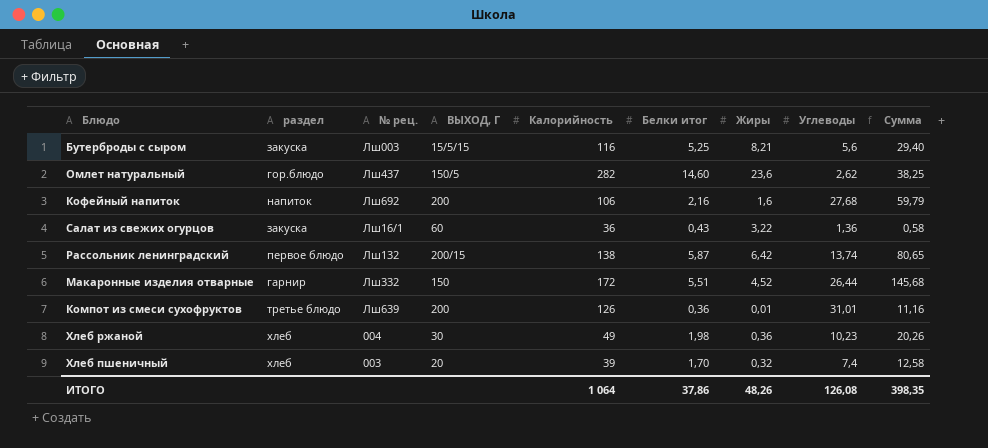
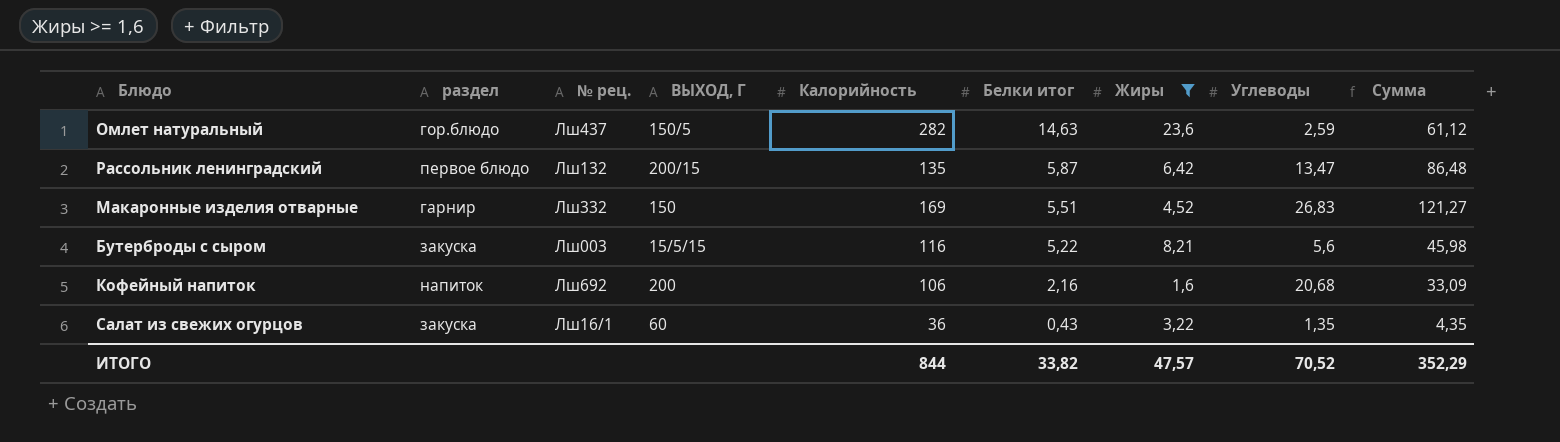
filter: none -> Жиры >= 1,6
row order: none -> Белки итог descending
column Сумма | formula: [Белки итог] * [Углеводы] -> [Жиры] * [Углеводы]
Омлет натуральный | Белки итог: 14,60 -> 14,63
Омлет натуральный | Углеводы: 2,62 -> 2,59
Рассольник ленинградский | Калорийность: 138 -> 135
Рассольник ленинградский | Углеводы: 13,74 -> 13,47
Макаронные изделия отварные | Калорийность: 172 -> 169
Макаронные изделия отварные | Углеводы: 26,44 -> 26,83
Бутерброды с сыром | Белки итог: 5,25 -> 5,22
Кофейный напиток | Углеводы: 27,68 -> 20,68
Салат из свежих огурцов | Углеводы: 1,36 -> 1,35
ИТОГО | Калорийность: 1 064 -> 844
ИТОГО | Белки итог: 37,86 -> 33,82
ИТОГО | Жиры: 48,26 -> 47,57
ИТОГО | Углеводы: 126,08 -> 70,52
ИТОГО | Сумма: 398,35 -> 352,29

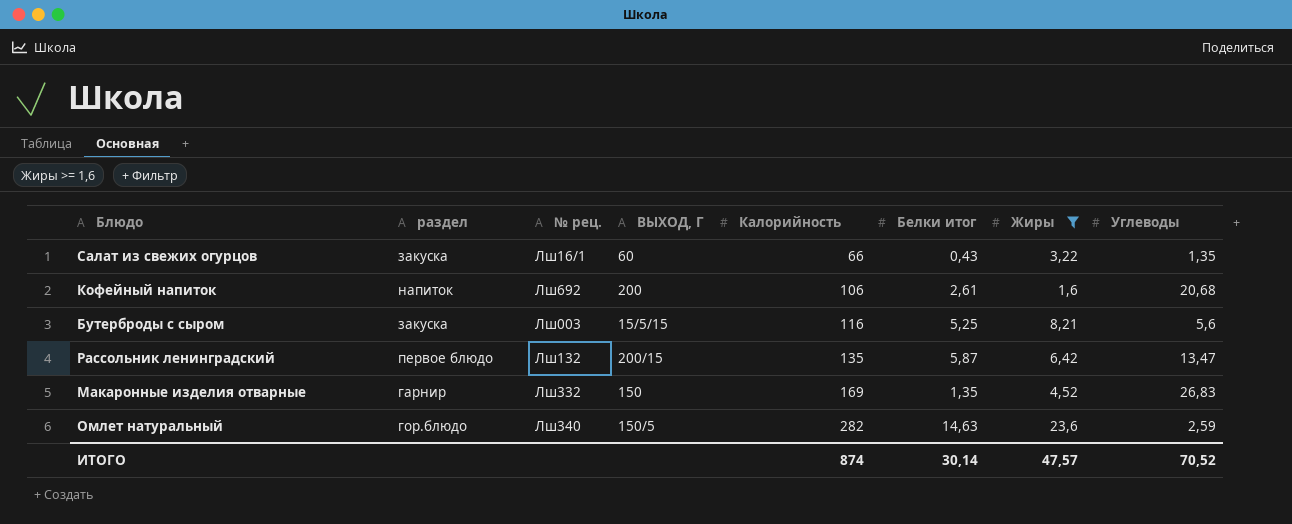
row order: Белки итог descending -> Калорийность ascending
column Сумма | formula: [Жиры] * [Углеводы] -> none
Салат из свежих огурцов | Калорийность: 36 -> 66
Кофейный напиток | Белки итог: 2,16 -> 2,61
Бутерброды с сыром | Белки итог: 5,22 -> 5,25
Макаронные изделия отварные | Белки итог: 5,51 -> 1,35
Омлет натуральный | № рец.: Лш437 -> Лш340
ИТОГО | Калорийность: 844 -> 874
ИТОГО | Белки итог: 33,82 -> 30,14

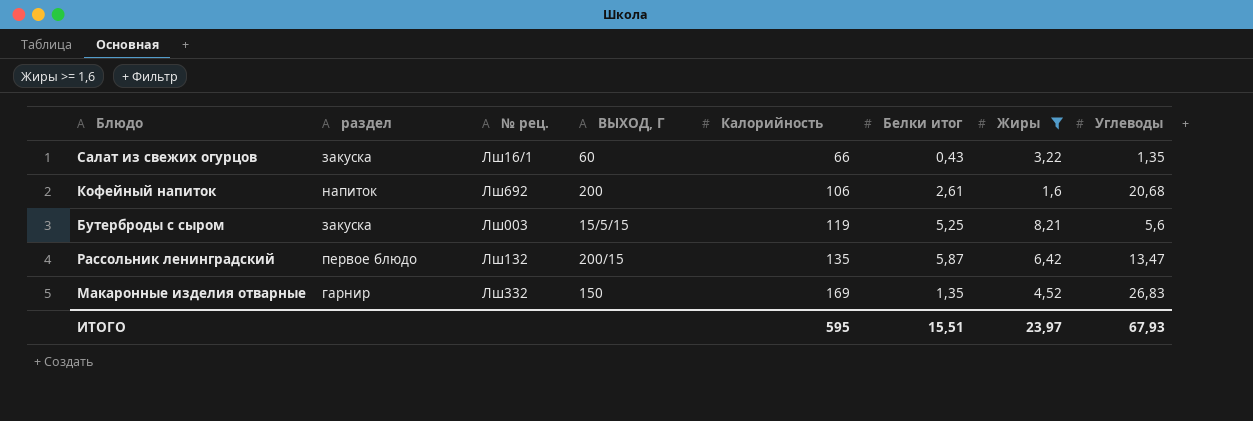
row Омлет натуральный: гор.блюдо | Лш340 | 150/5 | 282 | 14,63 | 23,6 | 2,59 -> none
Бутерброды с сыром | Калорийность: 116 -> 119
ИТОГО | Калорийность: 874 -> 595
ИТОГО | Белки итог: 30,14 -> 15,51
ИТОГО | Жиры: 47,57 -> 23,97
ИТОГО | Углеводы: 70,52 -> 67,93

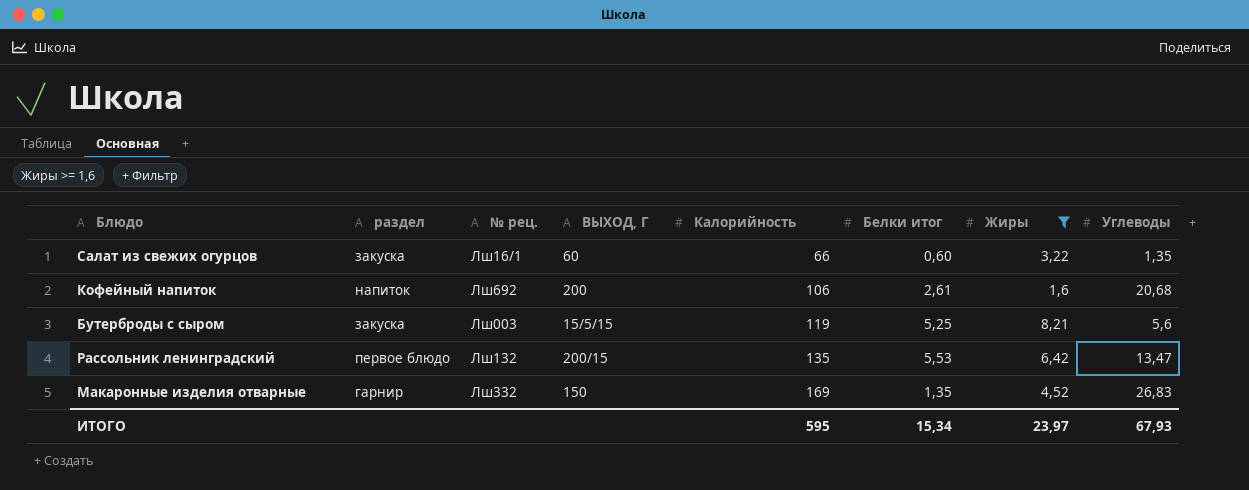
Салат из свежих огурцов | Белки итог: 0,43 -> 0,60
Рассольник ленинградский | Белки итог: 5,87 -> 5,53
ИТОГО | Белки итог: 15,51 -> 15,34

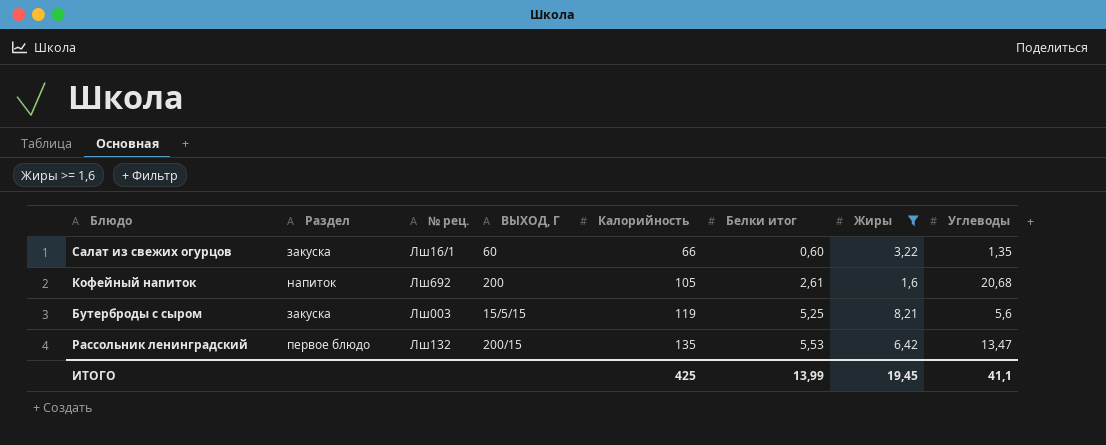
column name: раздел -> Раздел
row Макаронные изделия отварные: гарнир | Лш332 | 150 | 169 | 1,35 | 4,52 | 26,83 -> none
Кофейный напиток | Калорийность: 106 -> 105
ИТОГО | Калорийность: 595 -> 425
ИТОГО | Белки итог: 15,34 -> 13,99
ИТОГО | Жиры: 23,97 -> 19,45
ИТОГО | Углеводы: 67,93 -> 41,1

